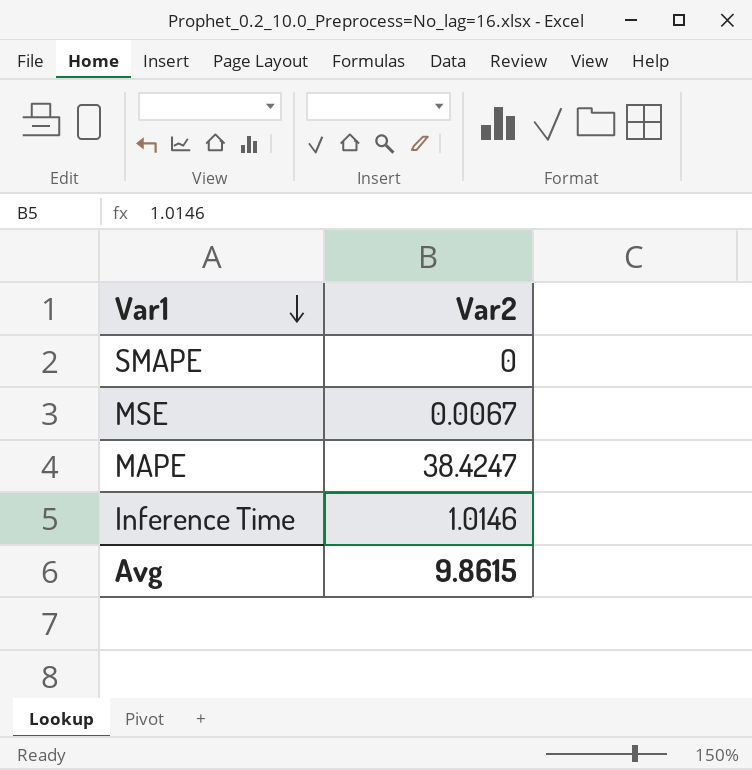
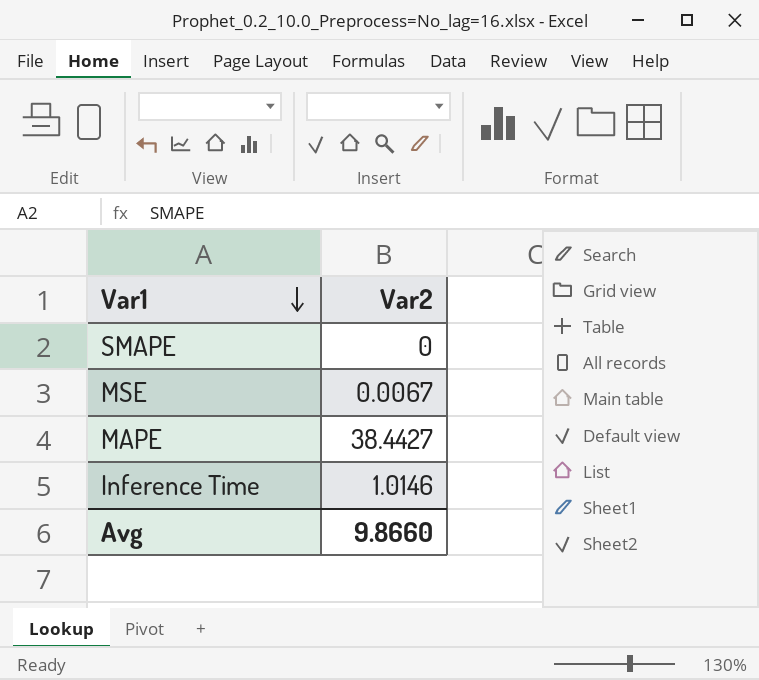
MAPE | Var2: 38.4247 -> 38.4427
Avg | Var2: 9.8615 -> 9.8660

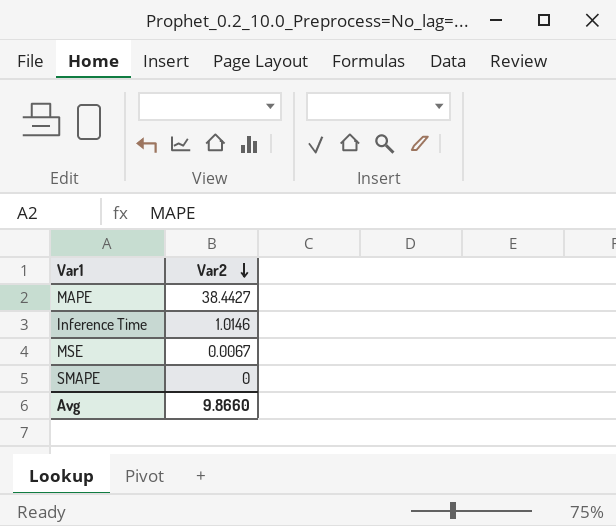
row order: Var1 descending -> Var2 descending

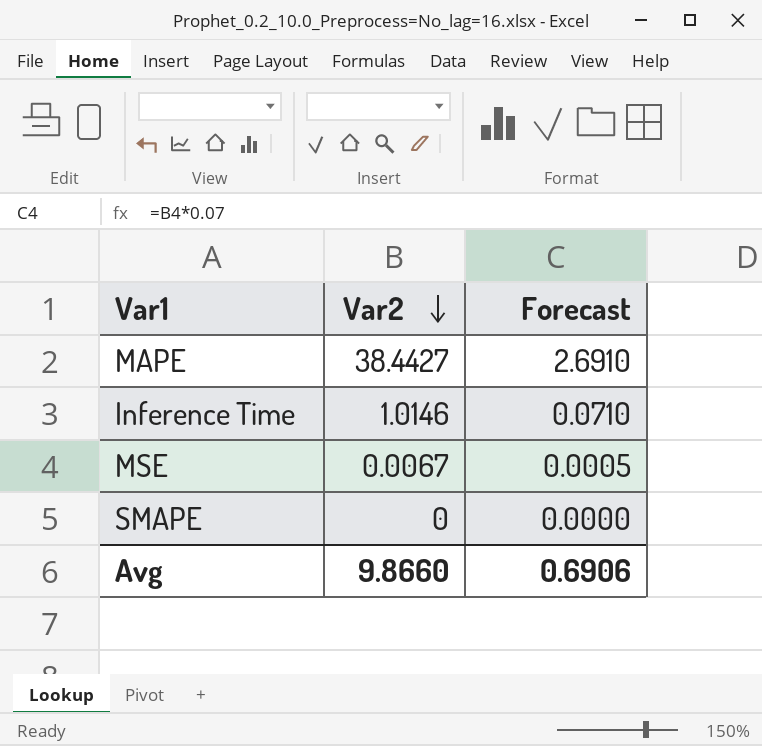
column Forecast | formula: none -> [Var2] * 0.07

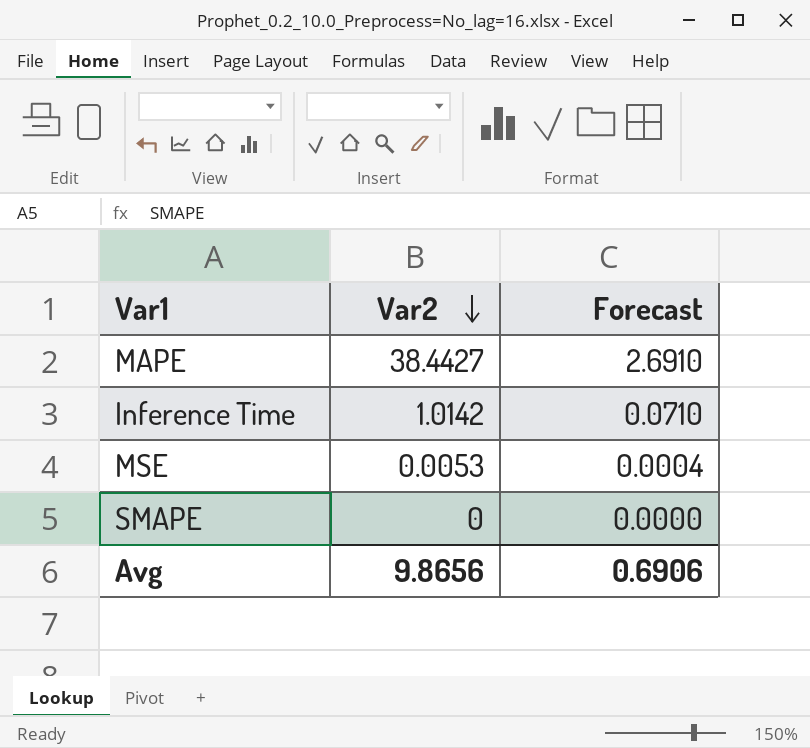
Inference Time | Var2: 1.0146 -> 1.0142
MSE | Var2: 0.0067 -> 0.0053
MSE | Forecast: 0.0005 -> 0.0004
Avg | Var2: 9.8660 -> 9.8656

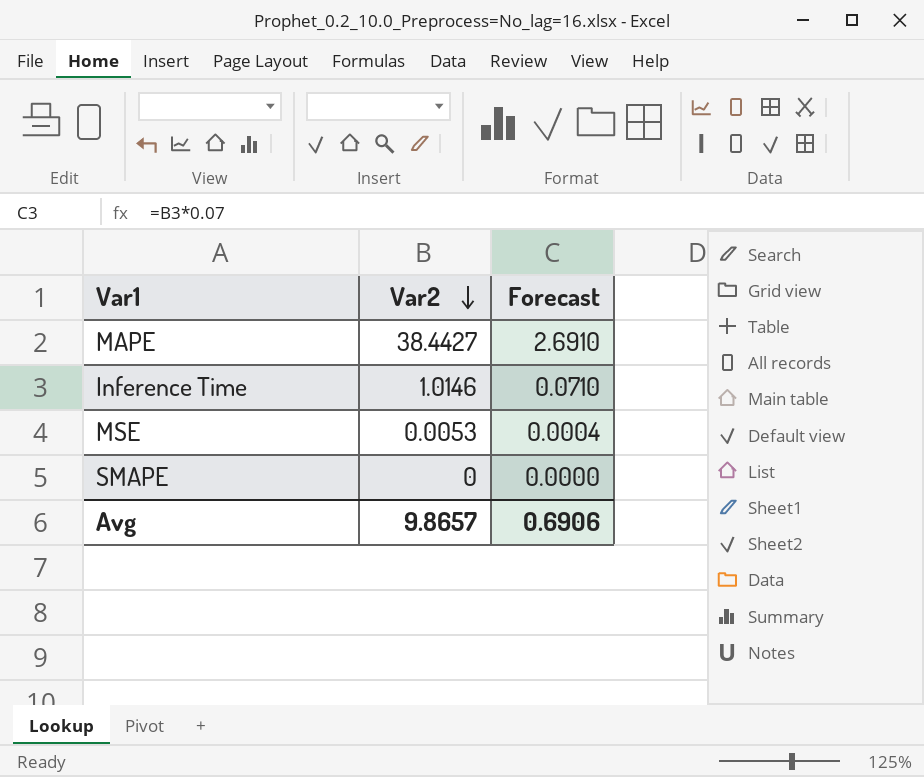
Inference Time | Var2: 1.0142 -> 1.0146
Avg | Var2: 9.8656 -> 9.8657

